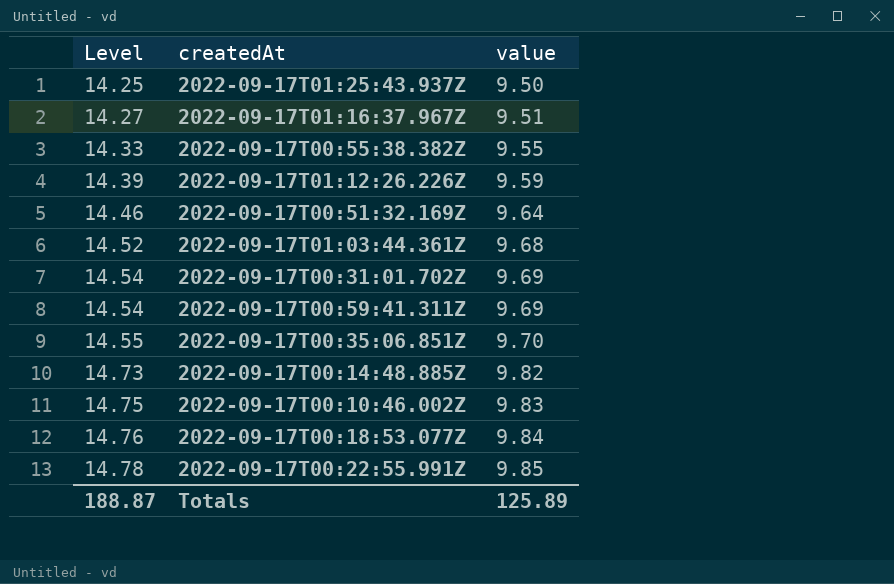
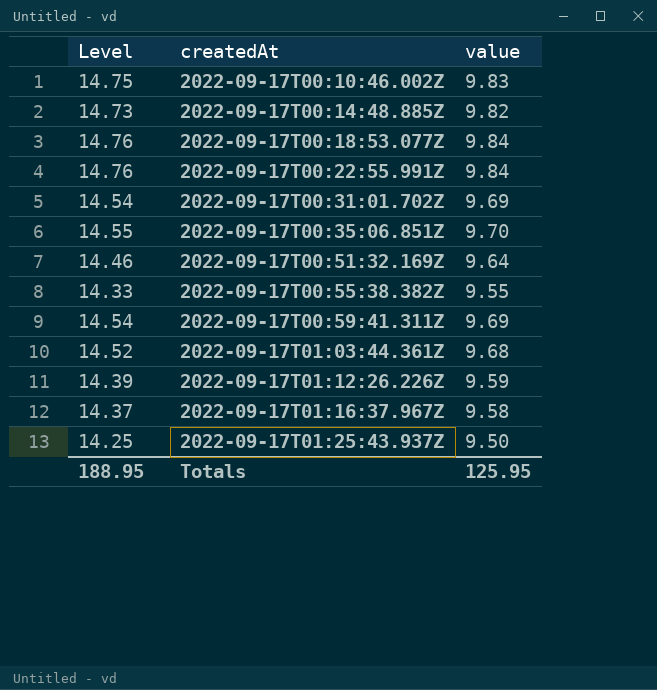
row order: Level ascending -> createdAt ascending
2022-09-17T00:22:55.991Z | Level: 14.78 -> 14.76
2022-09-17T00:22:55.991Z | value: 9.85 -> 9.84
2022-09-17T01:16:37.967Z | Level: 14.27 -> 14.37
2022-09-17T01:16:37.967Z | value: 9.51 -> 9.58
Totals | Level: 188.87 -> 188.95
Totals | value: 125.89 -> 125.95

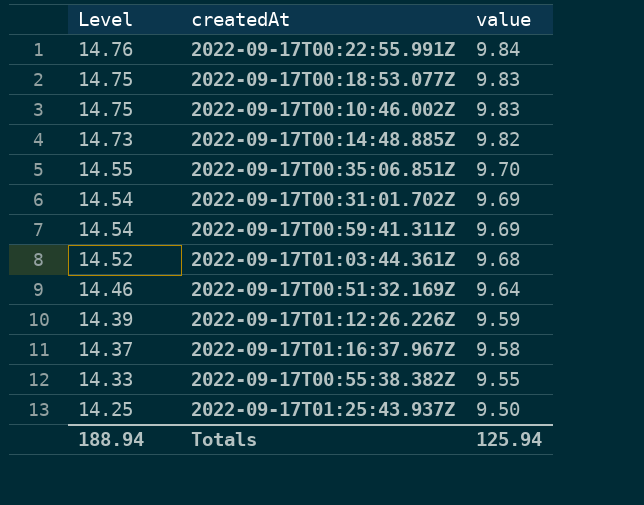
row order: createdAt ascending -> Level descending
2022-09-17T00:18:53.077Z | Level: 14.76 -> 14.75
2022-09-17T00:18:53.077Z | value: 9.84 -> 9.83
Totals | Level: 188.95 -> 188.94
Totals | value: 125.95 -> 125.94

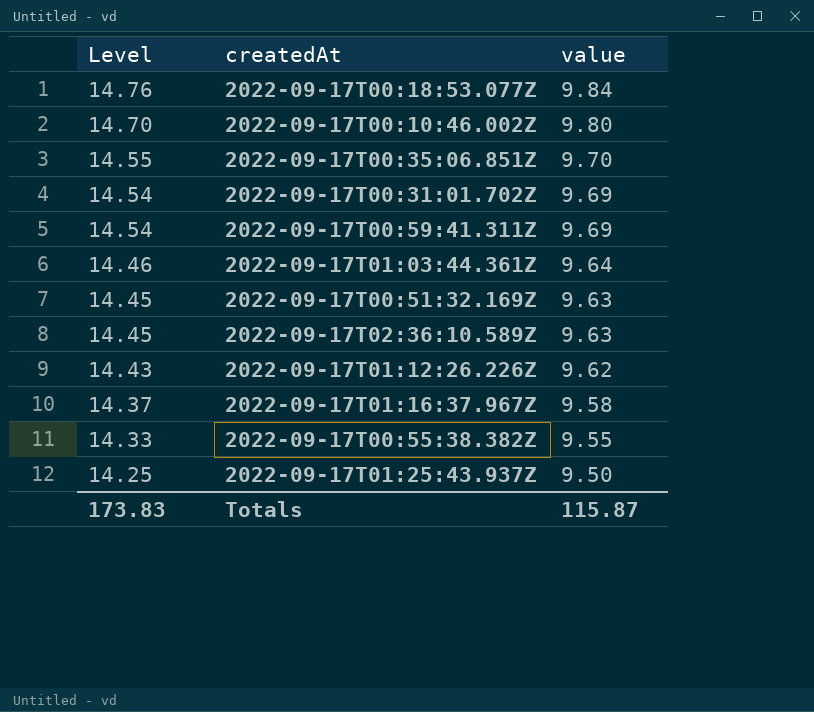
row 2022-09-17T00:22:55.991Z: 14.76 | 9.84 -> none
row 2022-09-17T00:14:48.885Z: 14.73 | 9.82 -> none
2022-09-17T00:18:53.077Z | Level: 14.75 -> 14.76
2022-09-17T00:18:53.077Z | value: 9.83 -> 9.84
2022-09-17T00:10:46.002Z | Level: 14.75 -> 14.70
2022-09-17T00:10:46.002Z | value: 9.83 -> 9.80
2022-09-17T01:03:44.361Z | Level: 14.52 -> 14.46
2022-09-17T01:03:44.361Z | value: 9.68 -> 9.64
2022-09-17T00:51:32.169Z | Level: 14.46 -> 14.45
2022-09-17T00:51:32.169Z | value: 9.64 -> 9.63
row 2022-09-17T02:36:10.589Z: none -> 14.45 | 9.63
2022-09-17T01:12:26.226Z | Level: 14.39 -> 14.43
2022-09-17T01:12:26.226Z | value: 9.59 -> 9.62
Totals | Level: 188.94 -> 173.83
Totals | value: 125.94 -> 115.87

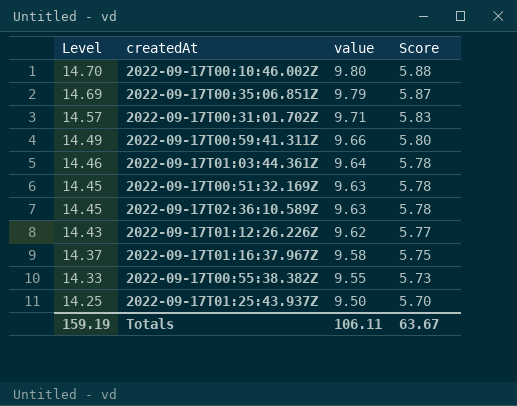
column Score | formula: none -> [value] * 0.6
row 2022-09-17T00:18:53.077Z: 14.76 | 9.84 -> none
2022-09-17T00:35:06.851Z | Level: 14.55 -> 14.69
2022-09-17T00:35:06.851Z | value: 9.70 -> 9.79
2022-09-17T00:31:01.702Z | Level: 14.54 -> 14.57
2022-09-17T00:31:01.702Z | value: 9.69 -> 9.71
2022-09-17T00:59:41.311Z | Level: 14.54 -> 14.49
2022-09-17T00:59:41.311Z | value: 9.69 -> 9.66
Totals | Level: 173.83 -> 159.19
Totals | value: 115.87 -> 106.11

